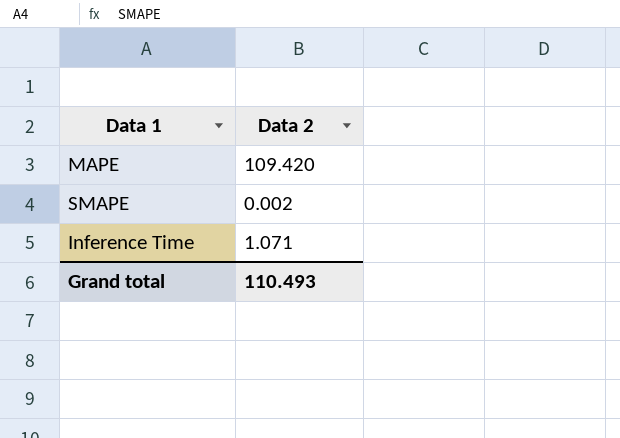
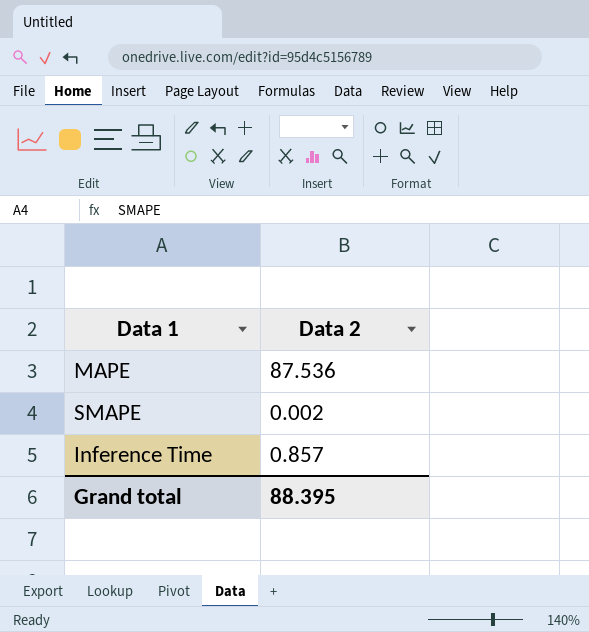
MAPE | Data 2: 109.420 -> 87.536
Inference Time | Data 2: 1.071 -> 0.857
Grand total | Data 2: 110.493 -> 88.395

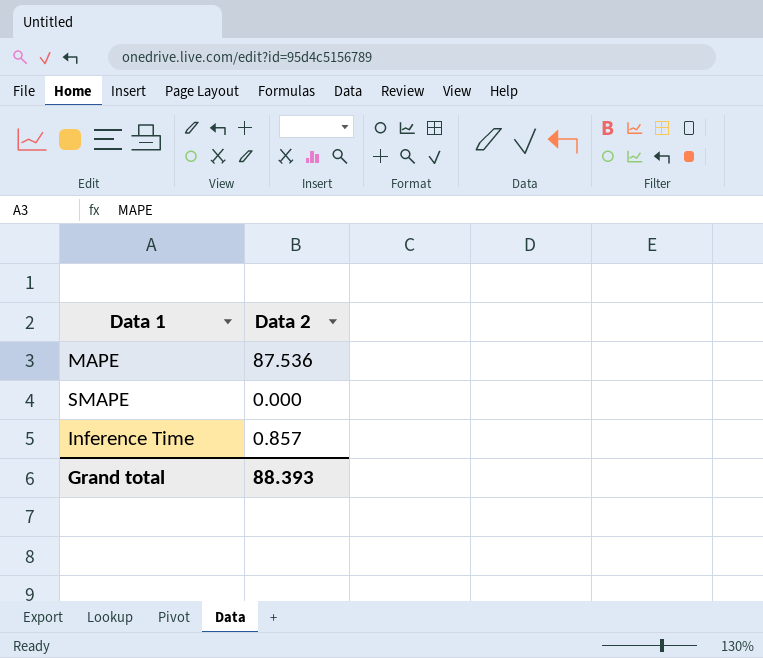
SMAPE | Data 2: 0.002 -> 0.000
Grand total | Data 2: 88.395 -> 88.393

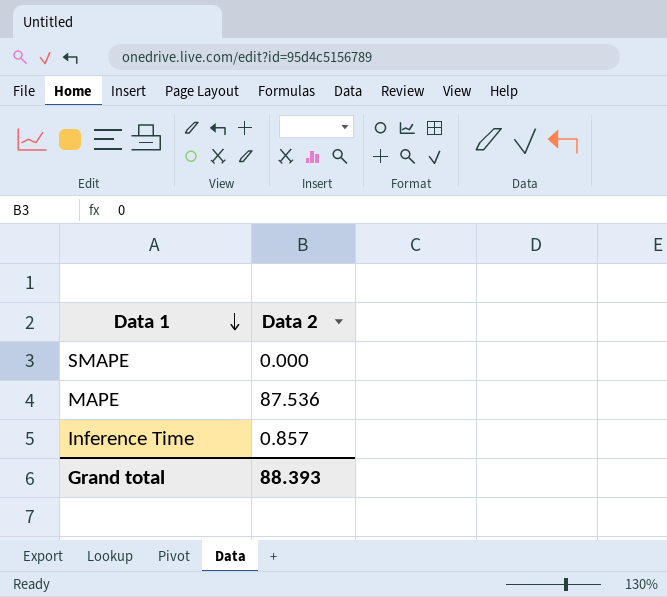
row order: none -> Data 1 descending

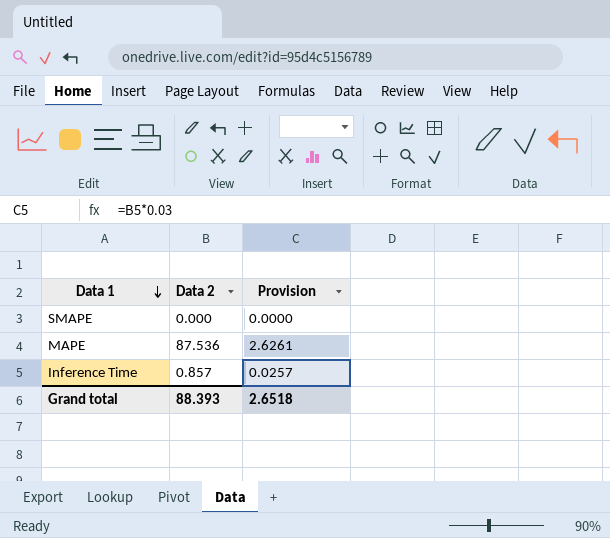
column Provision | formula: none -> [Data 2] * 0.03

